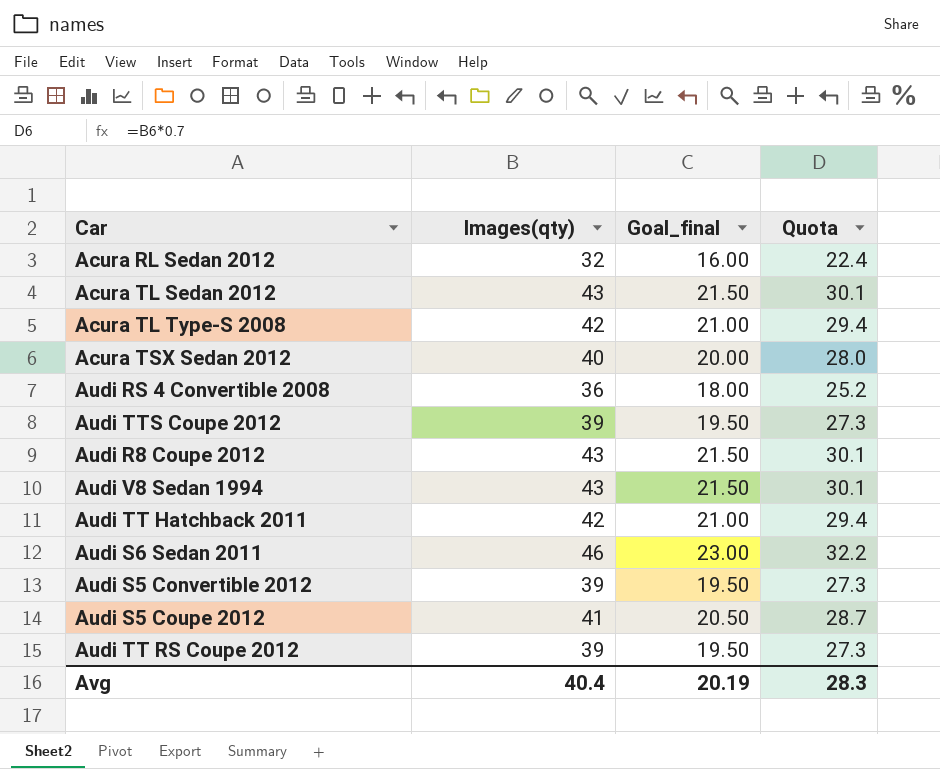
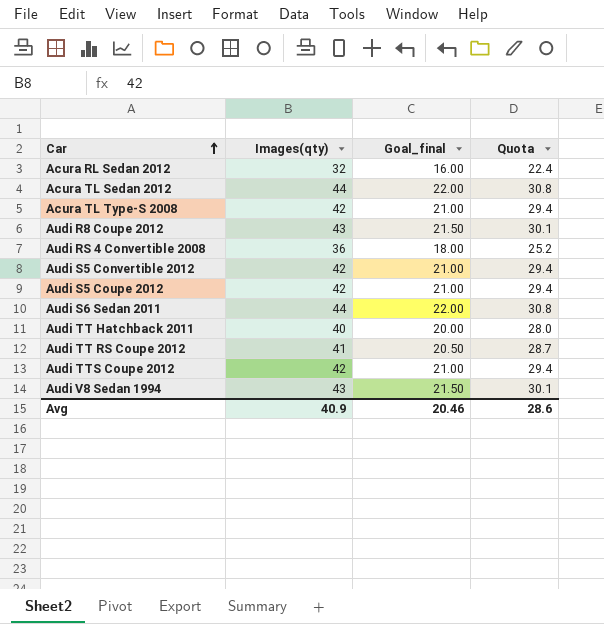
row order: none -> Car ascending
row Acura TSX Sedan 2012: 40 | 20.00 | 28.0 -> none
Acura TL Sedan 2012 | Images(qty): 43 -> 44
Acura TL Sedan 2012 | Goal_final: 21.50 -> 22.00
Acura TL Sedan 2012 | Quota: 30.1 -> 30.8
Audi S5 Convertible 2012 | Images(qty): 39 -> 42
Audi S5 Convertible 2012 | Goal_final: 19.50 -> 21.00
Audi S5 Convertible 2012 | Quota: 27.3 -> 29.4
Audi S5 Coupe 2012 | Images(qty): 41 -> 42
Audi S5 Coupe 2012 | Goal_final: 20.50 -> 21.00
Audi S5 Coupe 2012 | Quota: 28.7 -> 29.4
Audi S6 Sedan 2011 | Images(qty): 46 -> 44
Audi S6 Sedan 2011 | Goal_final: 23.00 -> 22.00
Audi S6 Sedan 2011 | Quota: 32.2 -> 30.8
Audi TT Hatchback 2011 | Images(qty): 42 -> 40
Audi TT Hatchback 2011 | Goal_final: 21.00 -> 20.00
Audi TT Hatchback 2011 | Quota: 29.4 -> 28.0
Audi TT RS Coupe 2012 | Images(qty): 39 -> 41
Audi TT RS Coupe 2012 | Goal_final: 19.50 -> 20.50
Audi TT RS Coupe 2012 | Quota: 27.3 -> 28.7
Audi TTS Coupe 2012 | Images(qty): 39 -> 42
Audi TTS Coupe 2012 | Goal_final: 19.50 -> 21.00
Audi TTS Coupe 2012 | Quota: 27.3 -> 29.4
Avg | Images(qty): 40.4 -> 40.9
Avg | Goal_final: 20.19 -> 20.46
Avg | Quota: 28.3 -> 28.6

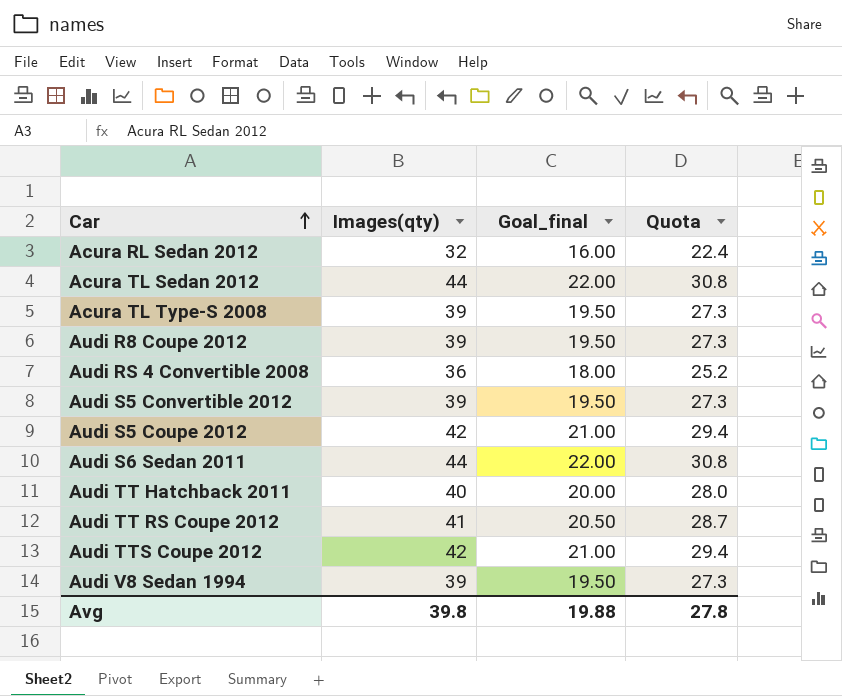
Acura TL Type-S 2008 | Images(qty): 42 -> 39
Acura TL Type-S 2008 | Goal_final: 21.00 -> 19.50
Acura TL Type-S 2008 | Quota: 29.4 -> 27.3
Audi R8 Coupe 2012 | Images(qty): 43 -> 39
Audi R8 Coupe 2012 | Goal_final: 21.50 -> 19.50
Audi R8 Coupe 2012 | Quota: 30.1 -> 27.3
Audi S5 Convertible 2012 | Images(qty): 42 -> 39
Audi S5 Convertible 2012 | Goal_final: 21.00 -> 19.50
Audi S5 Convertible 2012 | Quota: 29.4 -> 27.3
Audi V8 Sedan 1994 | Images(qty): 43 -> 39
Audi V8 Sedan 1994 | Goal_final: 21.50 -> 19.50
Audi V8 Sedan 1994 | Quota: 30.1 -> 27.3
Avg | Images(qty): 40.9 -> 39.8
Avg | Goal_final: 20.46 -> 19.88
Avg | Quota: 28.6 -> 27.8

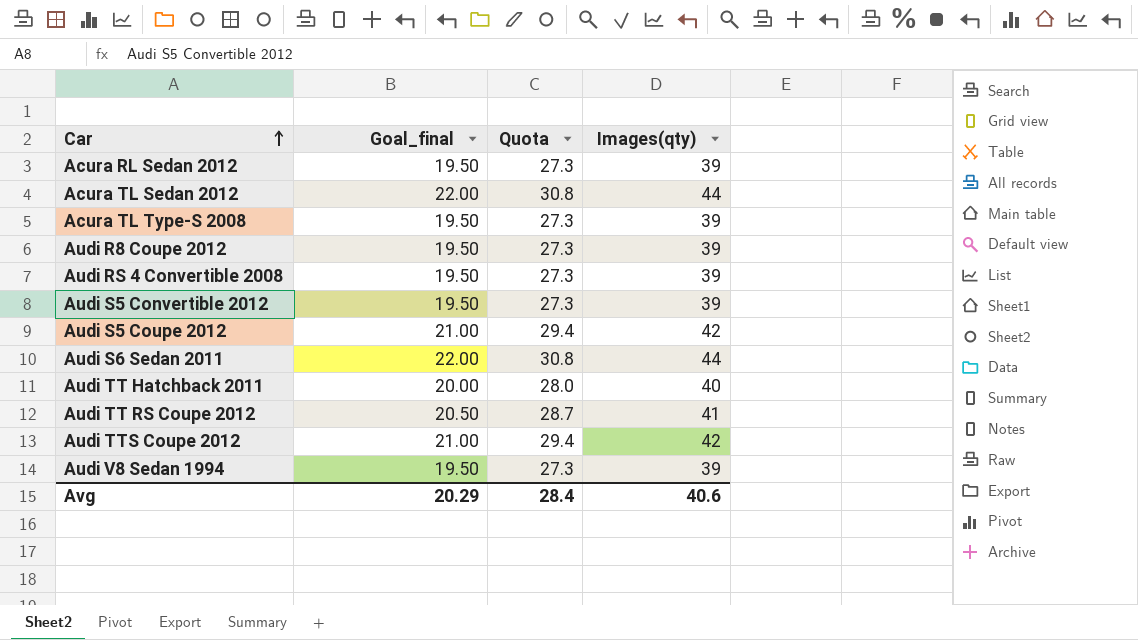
column Images(qty) | position: 2 -> 4
Acura RL Sedan 2012 | Goal_final: 16.00 -> 19.50
Acura RL Sedan 2012 | Quota: 22.4 -> 27.3
Acura RL Sedan 2012 | Images(qty): 32 -> 39
Audi RS 4 Convertible 2008 | Goal_final: 18.00 -> 19.50
Audi RS 4 Convertible 2008 | Quota: 25.2 -> 27.3
Audi RS 4 Convertible 2008 | Images(qty): 36 -> 39
Avg | Goal_final: 19.88 -> 20.29
Avg | Quota: 27.8 -> 28.4
Avg | Images(qty): 39.8 -> 40.6

